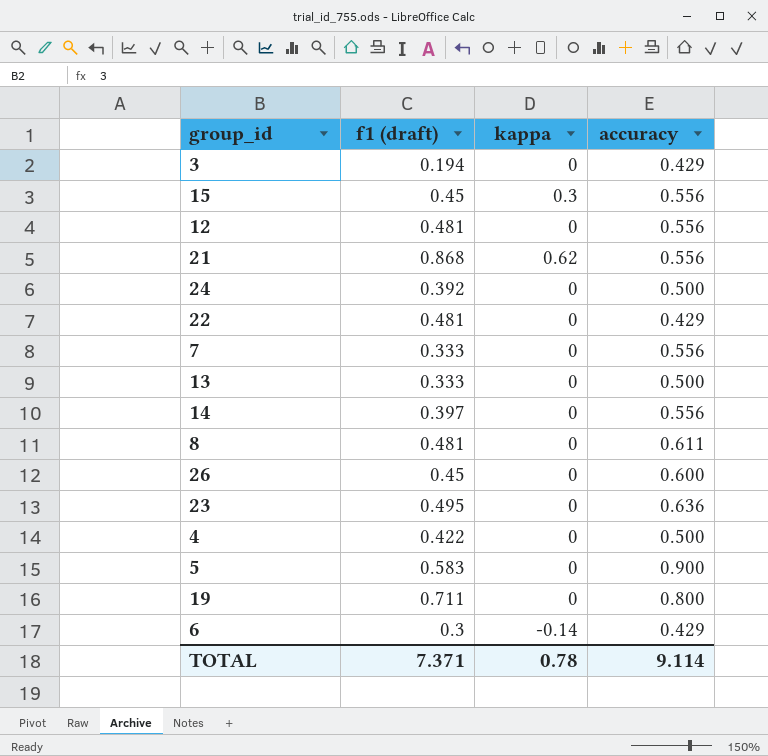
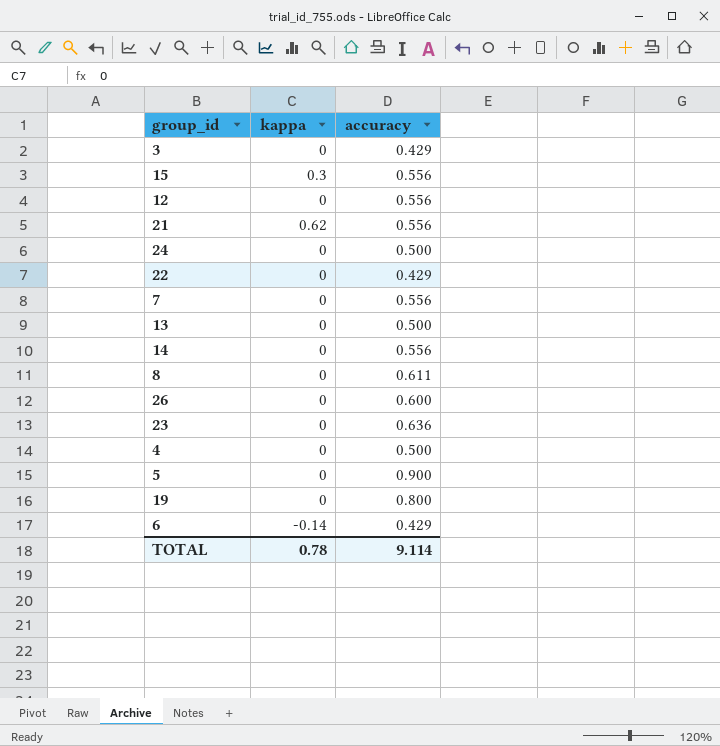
column f1 (draft) | position: 2 -> none

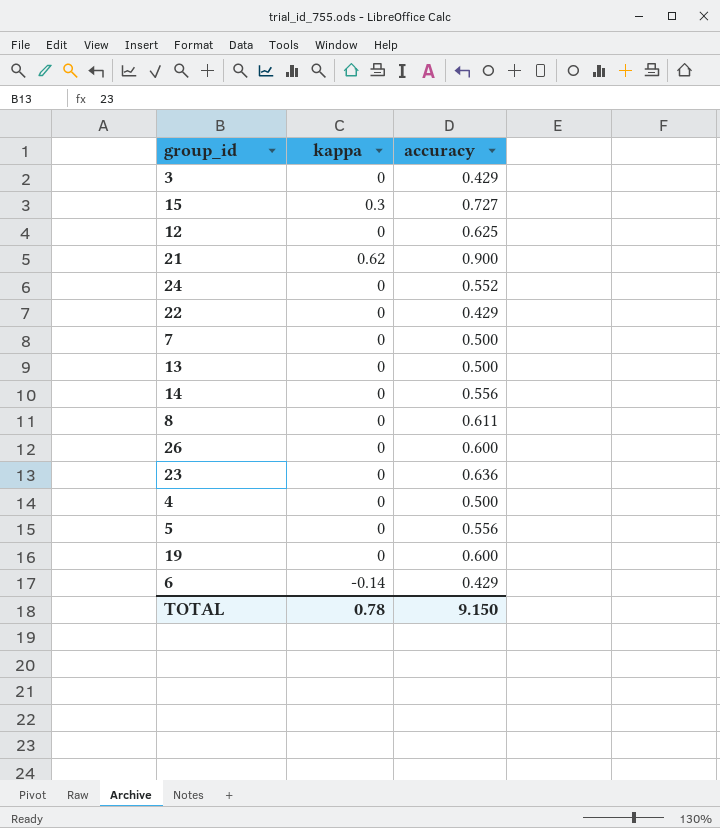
15 | accuracy: 0.556 -> 0.727
12 | accuracy: 0.556 -> 0.625
21 | accuracy: 0.556 -> 0.900
24 | accuracy: 0.500 -> 0.552
7 | accuracy: 0.556 -> 0.500
5 | accuracy: 0.900 -> 0.556
19 | accuracy: 0.800 -> 0.600
TOTAL | accuracy: 9.114 -> 9.150

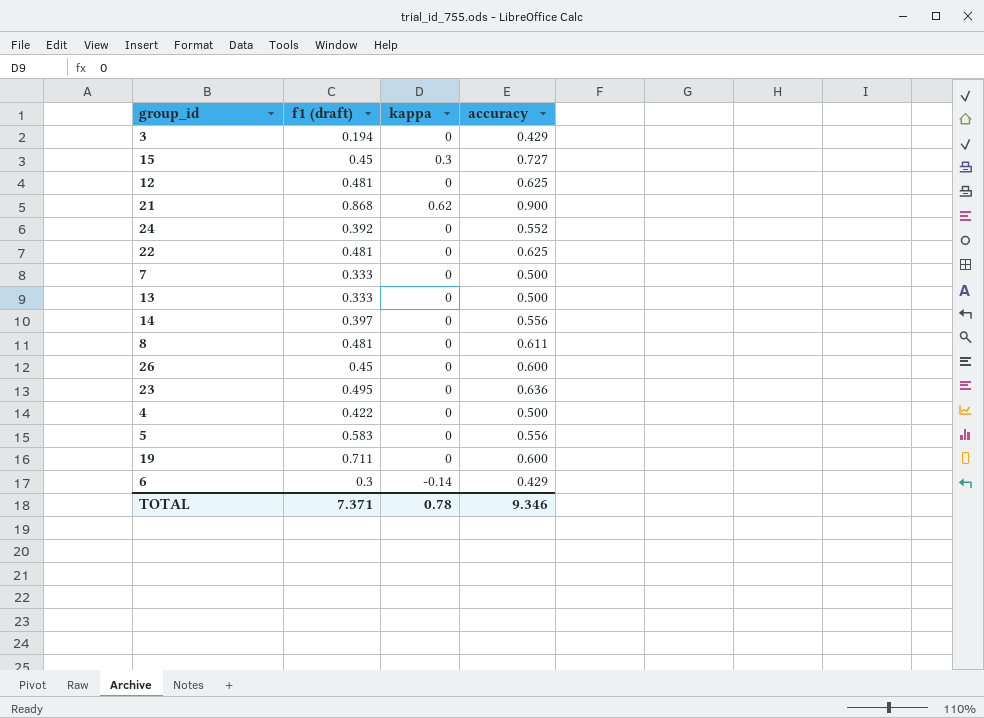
column f1 (draft) | position: none -> 2
22 | accuracy: 0.429 -> 0.625
TOTAL | accuracy: 9.150 -> 9.346

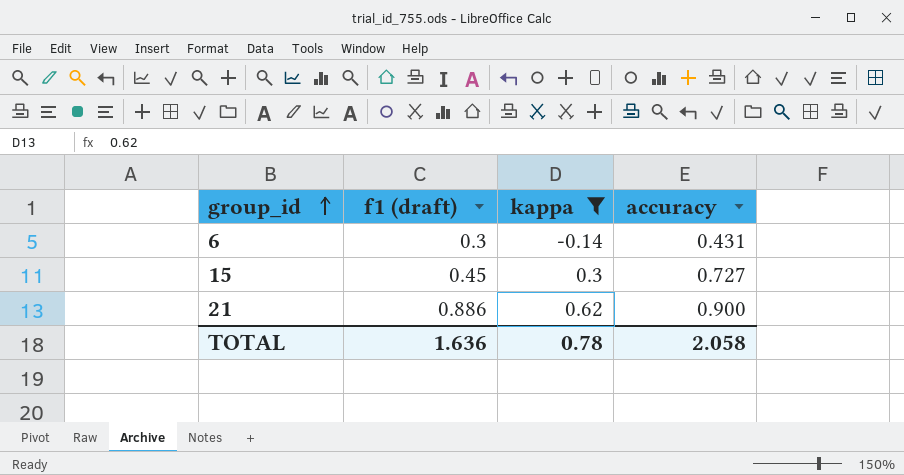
filter: none -> kappa != 0
row order: none -> group_id ascending
6 | accuracy: 0.429 -> 0.431
21 | f1 (draft): 0.868 -> 0.886
TOTAL | f1 (draft): 7.371 -> 1.636
TOTAL | accuracy: 9.346 -> 2.058

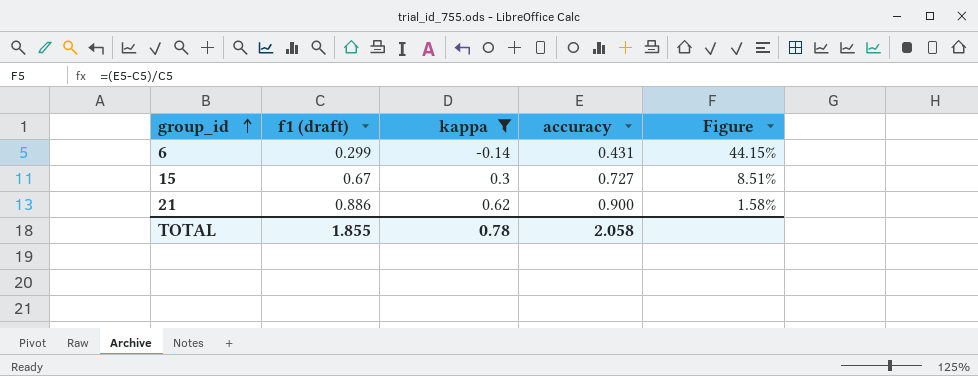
column Figure | formula: none -> ([accuracy] - [f1 (draft)]) / [f1 (draft)]
6 | f1 (draft): 0.3 -> 0.299
15 | f1 (draft): 0.45 -> 0.67
TOTAL | f1 (draft): 1.636 -> 1.855

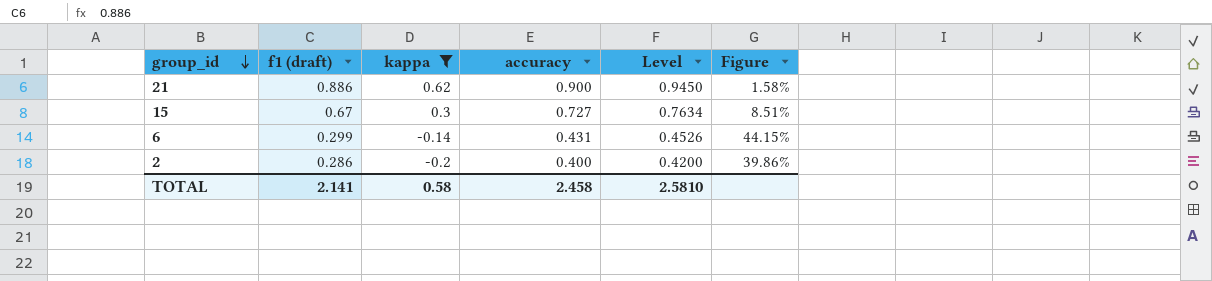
row order: group_id ascending -> group_id descending
column Level | formula: none -> [accuracy] * 1.05
row 2: none -> 0.286 | -0.2 | 0.400 | 0.4200 | 39.86%
TOTAL | f1 (draft): 1.855 -> 2.141
TOTAL | kappa: 0.78 -> 0.58
TOTAL | accuracy: 2.058 -> 2.458

